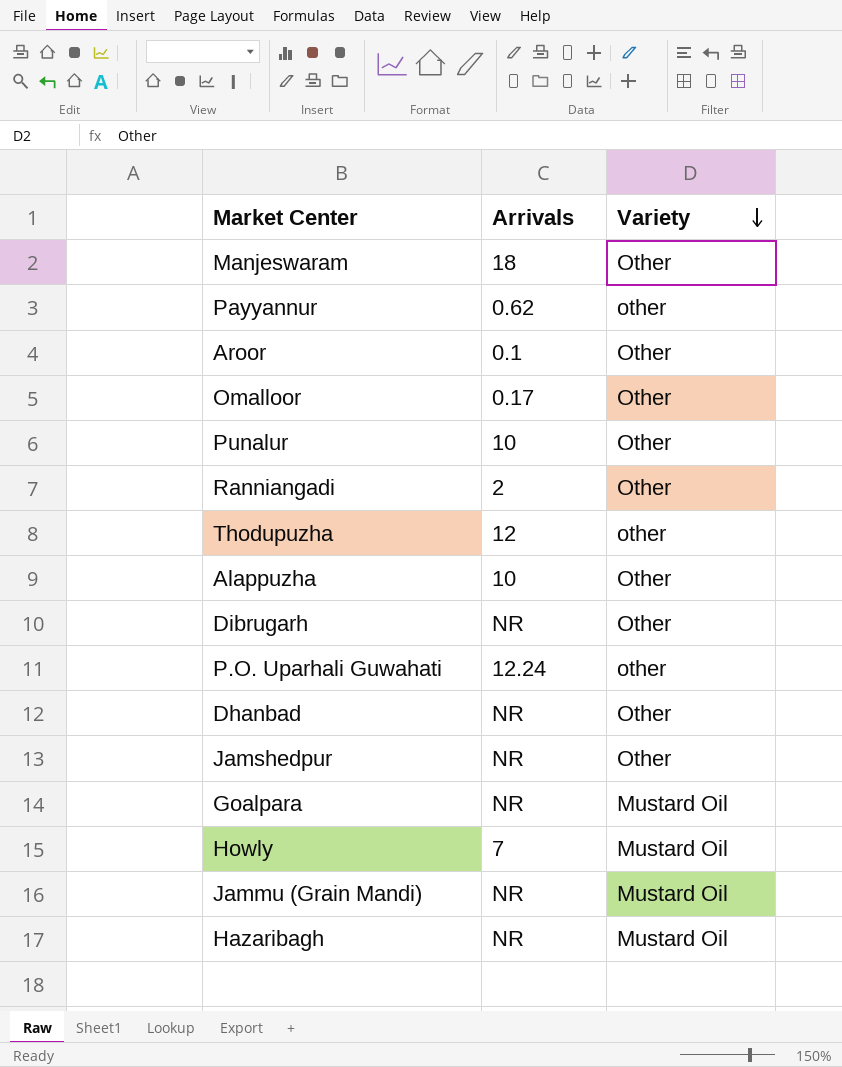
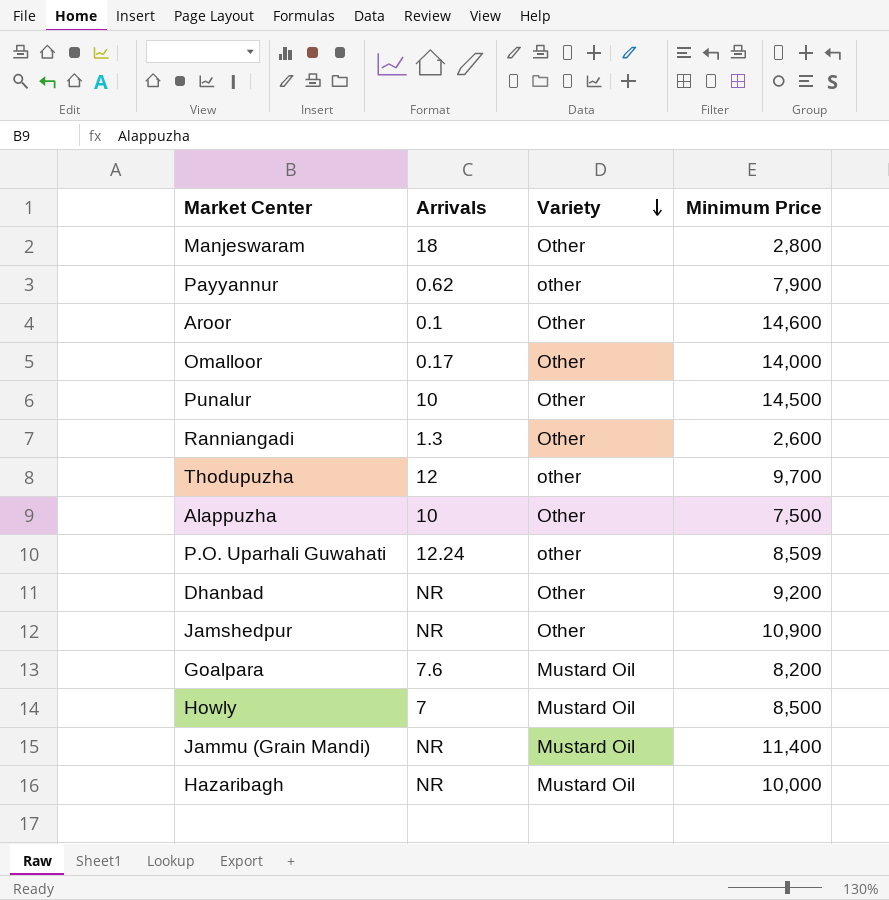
column Minimum Price | position: none -> 4
row Dibrugarh: NR | Other -> none
Ranniangadi | Arrivals: 2 -> 1.3
Goalpara | Arrivals: NR -> 7.6

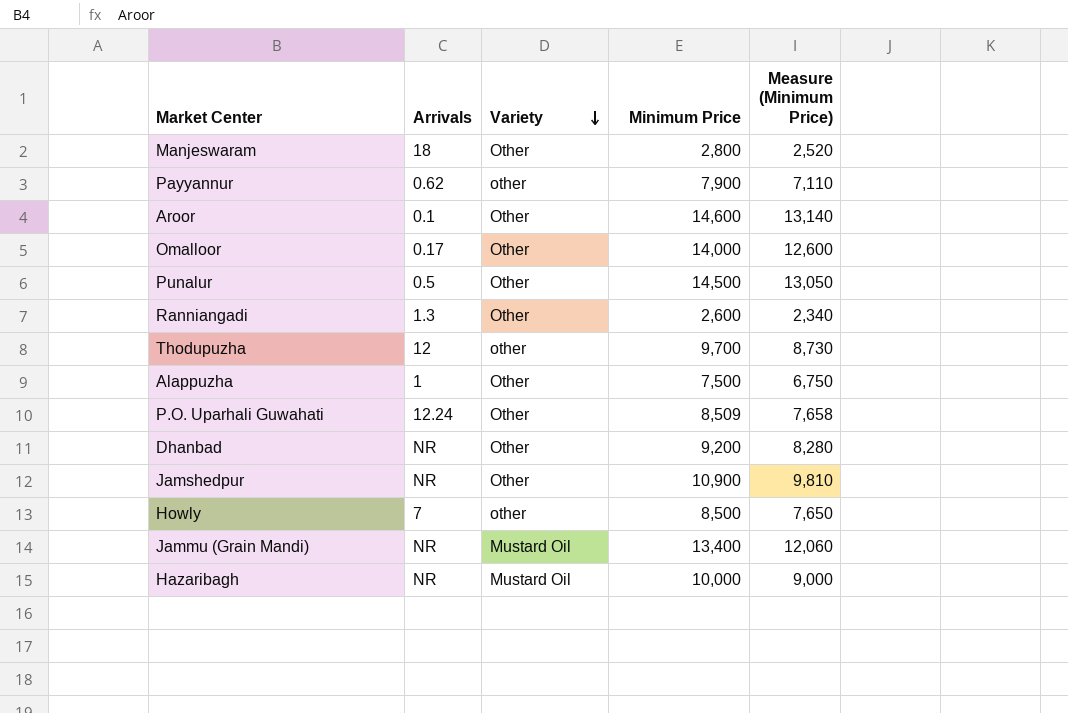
column Measure (Minimum Price) | formula: none -> [Minimum Price] * 0.9
row Goalpara: 7.6 | Mustard Oil | 8,200 -> none
Punalur | Arrivals: 10 -> 0.5
Alappuzha | Arrivals: 10 -> 1
P.O. Uparhali Guwahati | Variety: other -> Other
Howly | Variety: Mustard Oil -> other
Jammu (Grain Mandi) | Minimum Price: 11,400 -> 13,400

